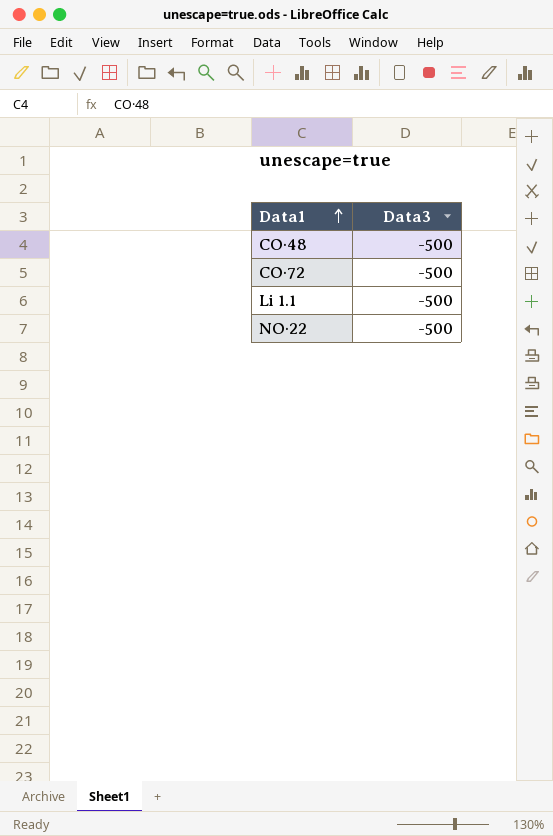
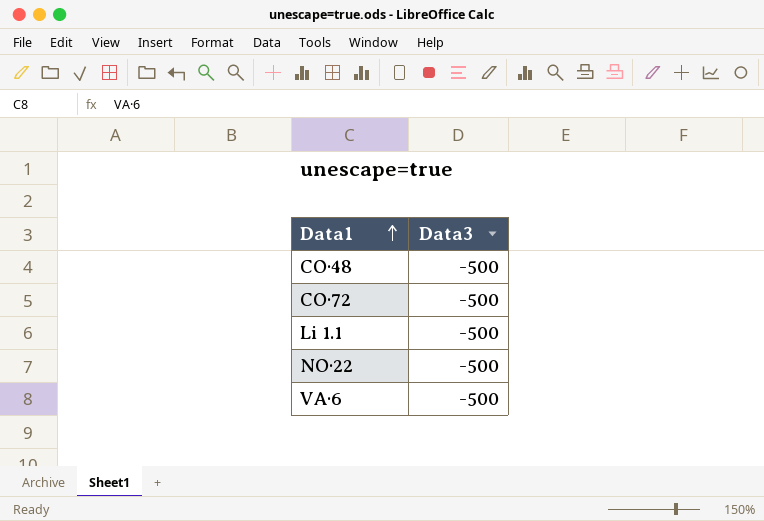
row VA·6: none -> -500

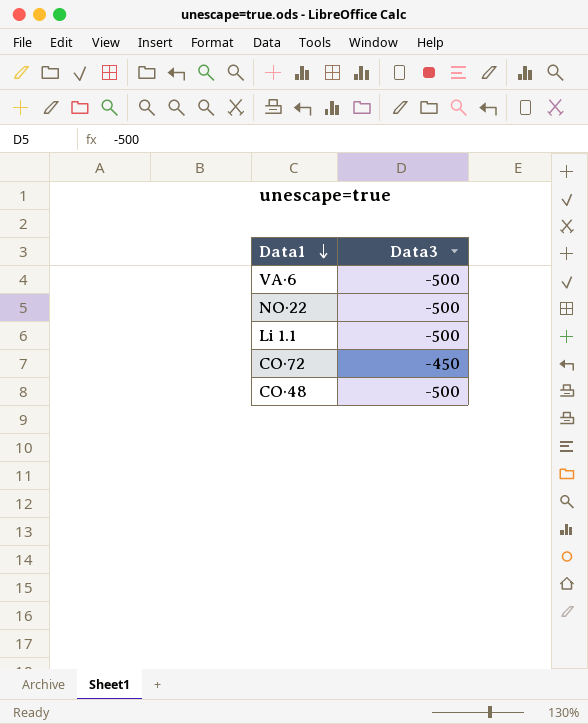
row order: Data1 ascending -> Data1 descending
CO·72 | Data3: -500 -> -450

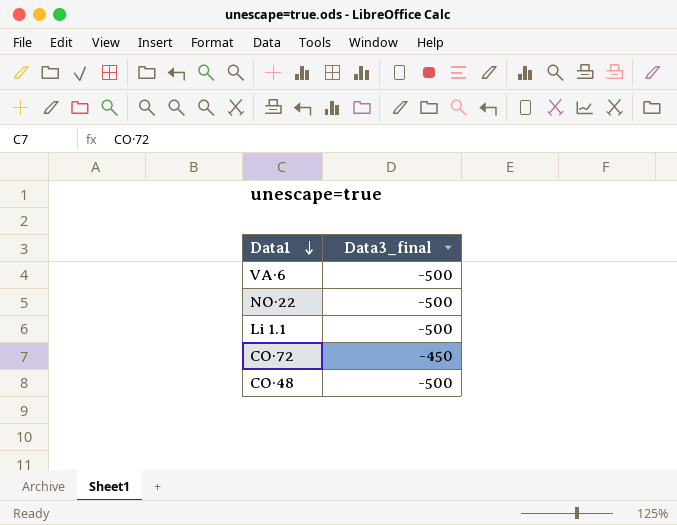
column name: Data3 -> Data3_final

